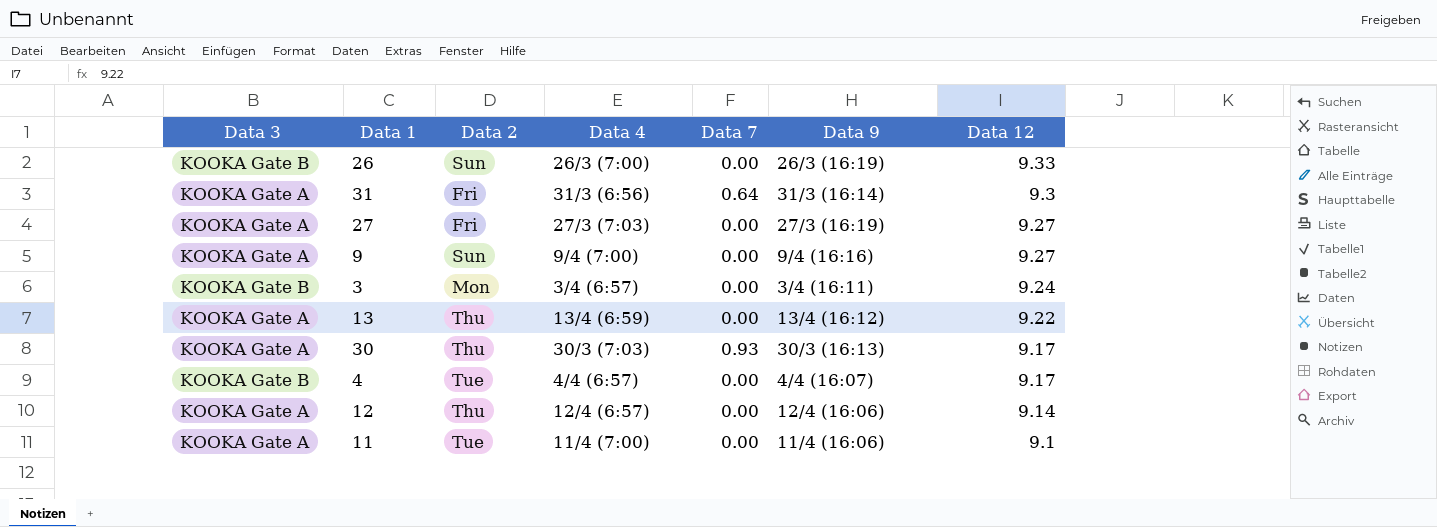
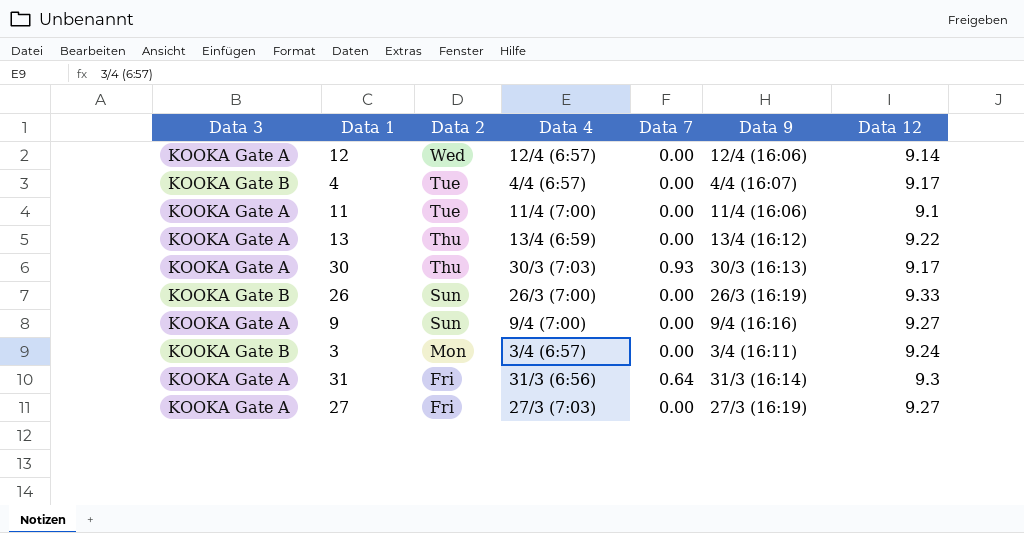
row order: Data 12 descending -> Data 2 descending
12 | Data 2: Thu -> Wed

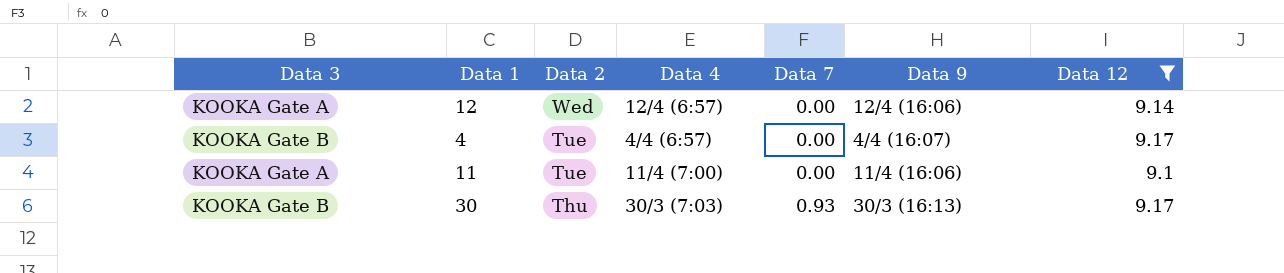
filter: none -> Data 12 <= 9.17
30 | Data 3: KOOKA Gate A -> KOOKA Gate B

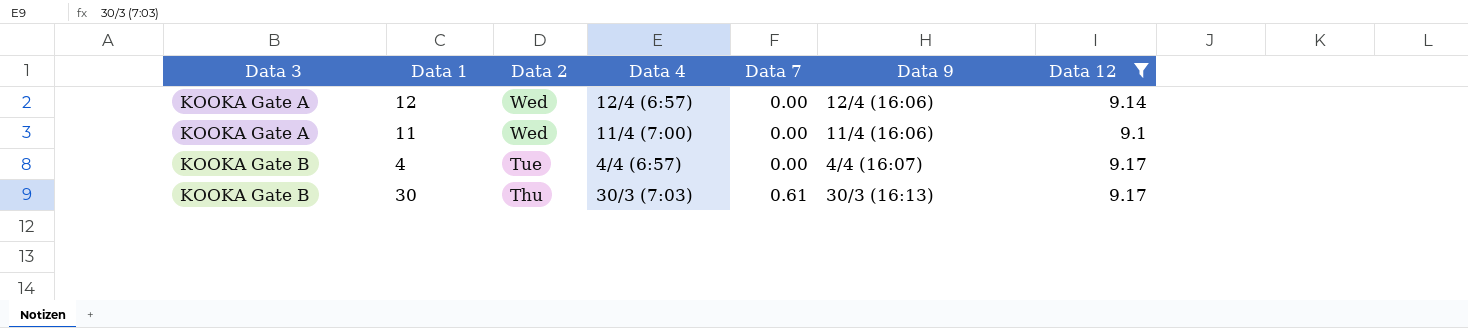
row order: Data 2 descending -> Data 3 ascending
11 | Data 2: Tue -> Wed
30 | Data 7: 0.93 -> 0.61

